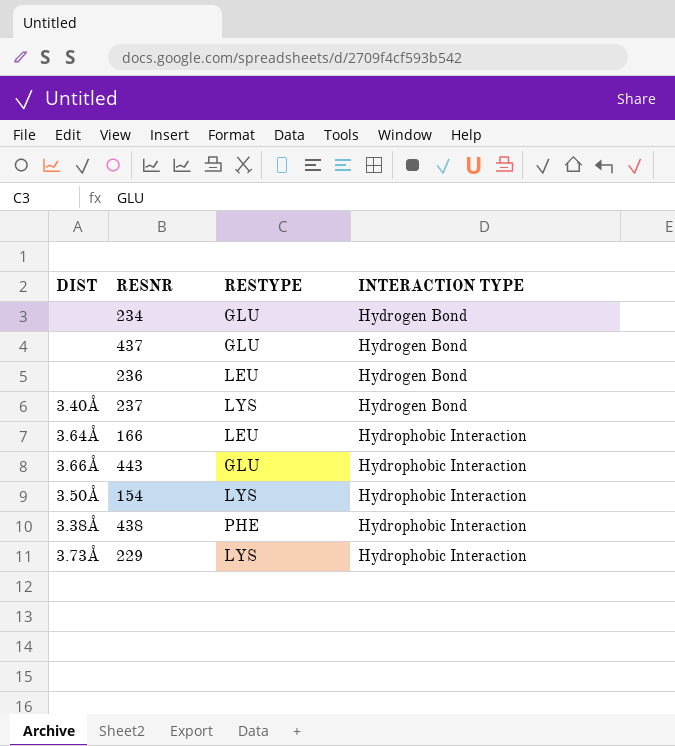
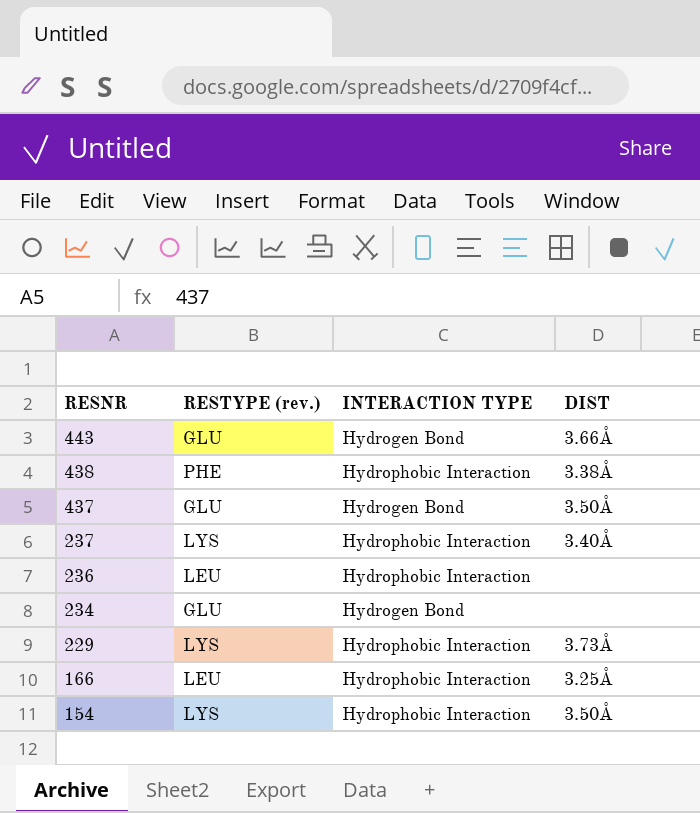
row order: INTERACTION TYPE ascending -> RESNR descending
column name: RESTYPE -> RESTYPE (rev.)
column DIST | position: 1 -> 4
443 | INTERACTION TYPE: Hydrophobic Interaction -> Hydrogen Bond
437 | DIST: none -> 3.50Å
237 | INTERACTION TYPE: Hydrogen Bond -> Hydrophobic Interaction
236 | INTERACTION TYPE: Hydrogen Bond -> Hydrophobic Interaction
166 | DIST: 3.64Å -> 3.25Å

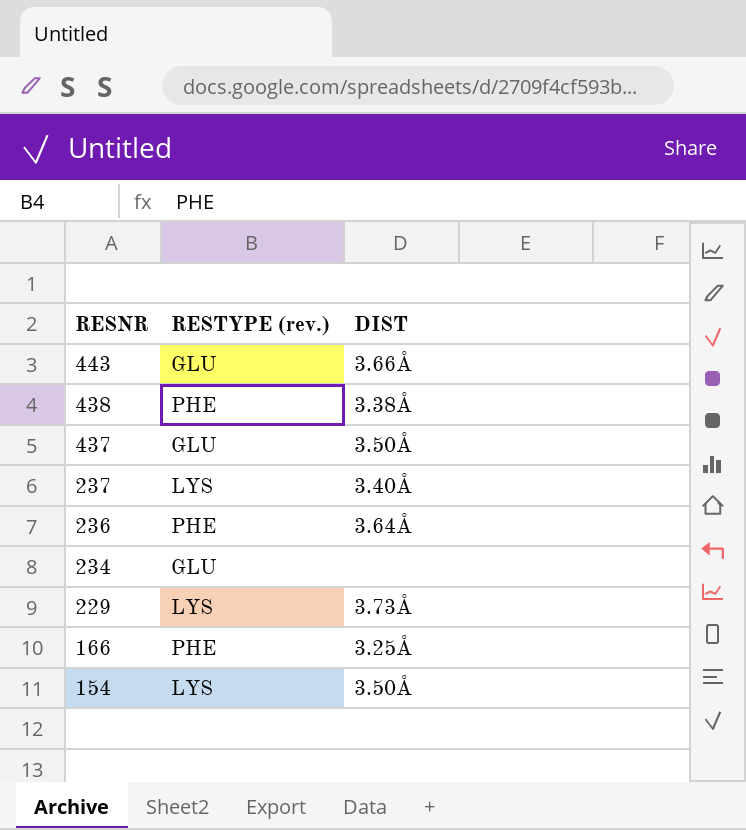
column INTERACTION TYPE | position: 3 -> none
236 | RESTYPE (rev.): LEU -> PHE
236 | DIST: none -> 3.64Å
166 | RESTYPE (rev.): LEU -> PHE

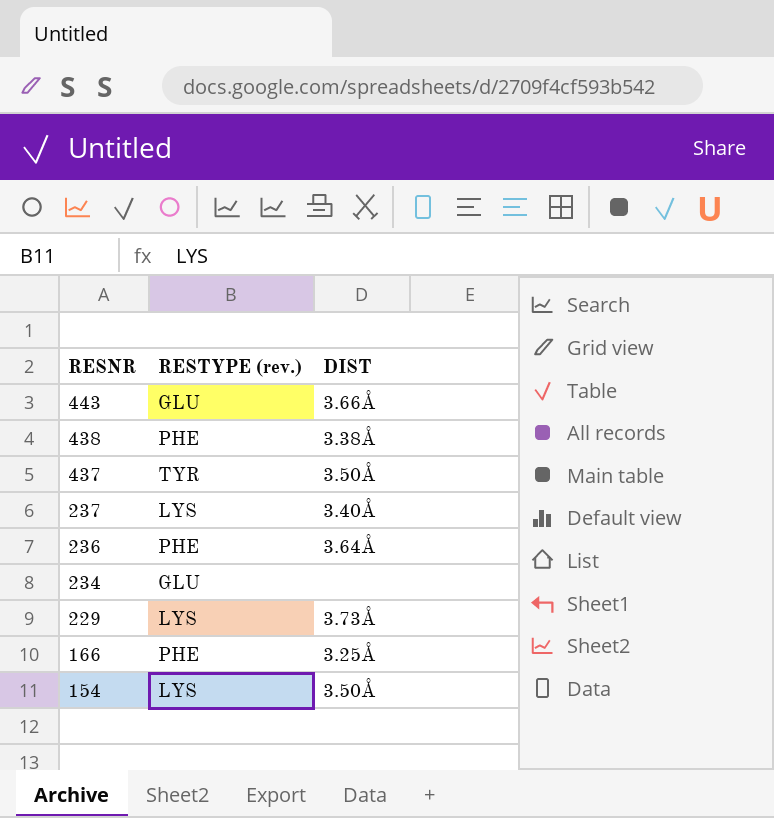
437 | RESTYPE (rev.): GLU -> TYR

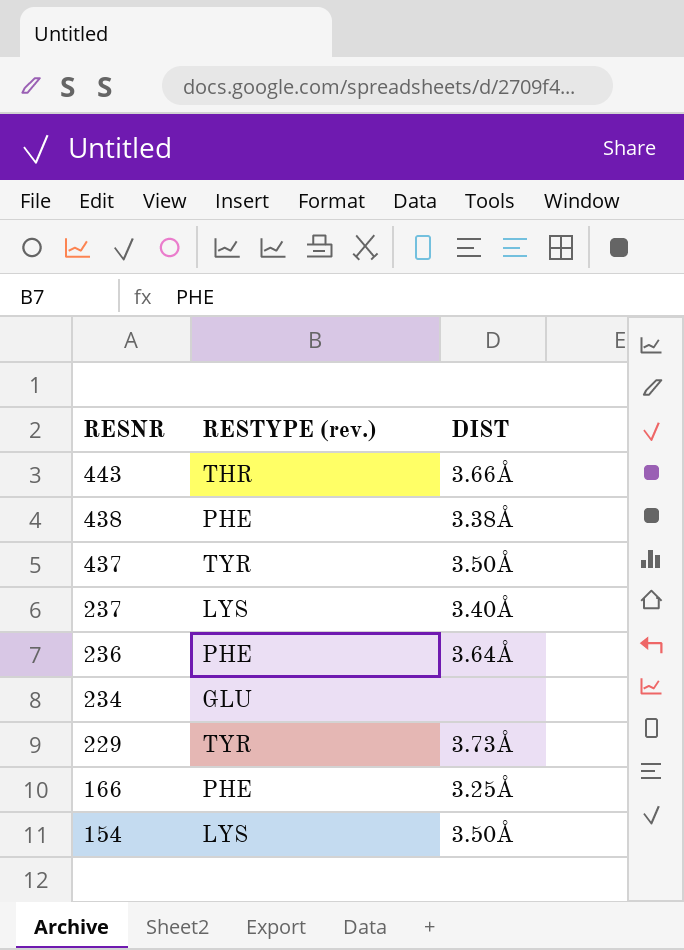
443 | RESTYPE (rev.): GLU -> THR
229 | RESTYPE (rev.): LYS -> TYR

